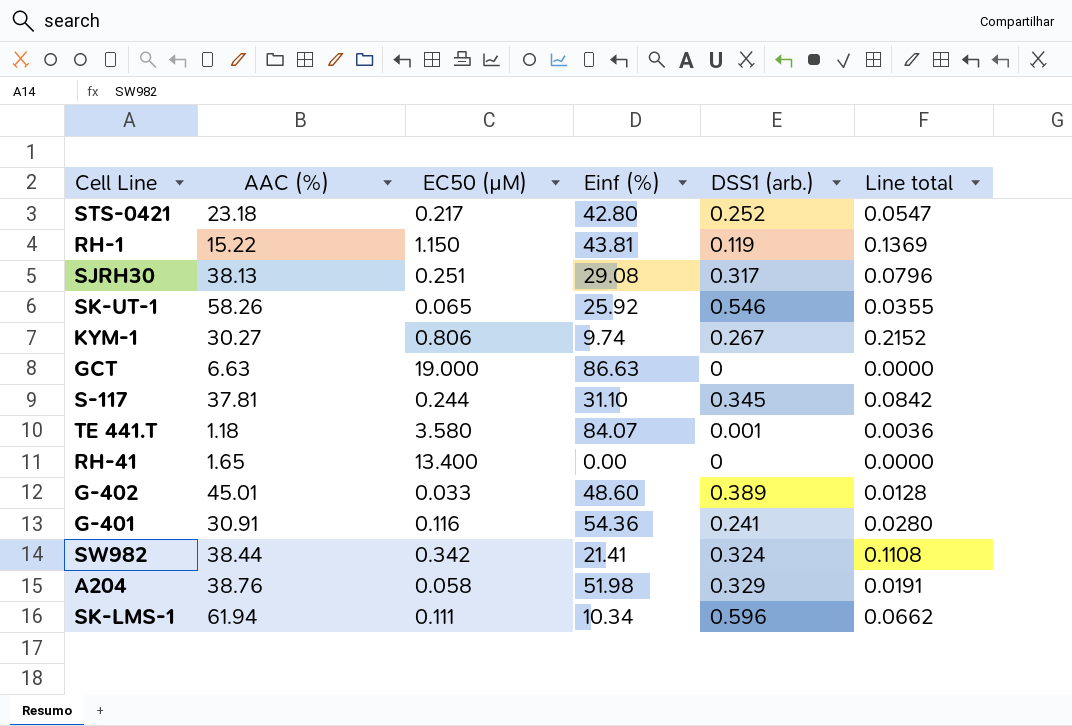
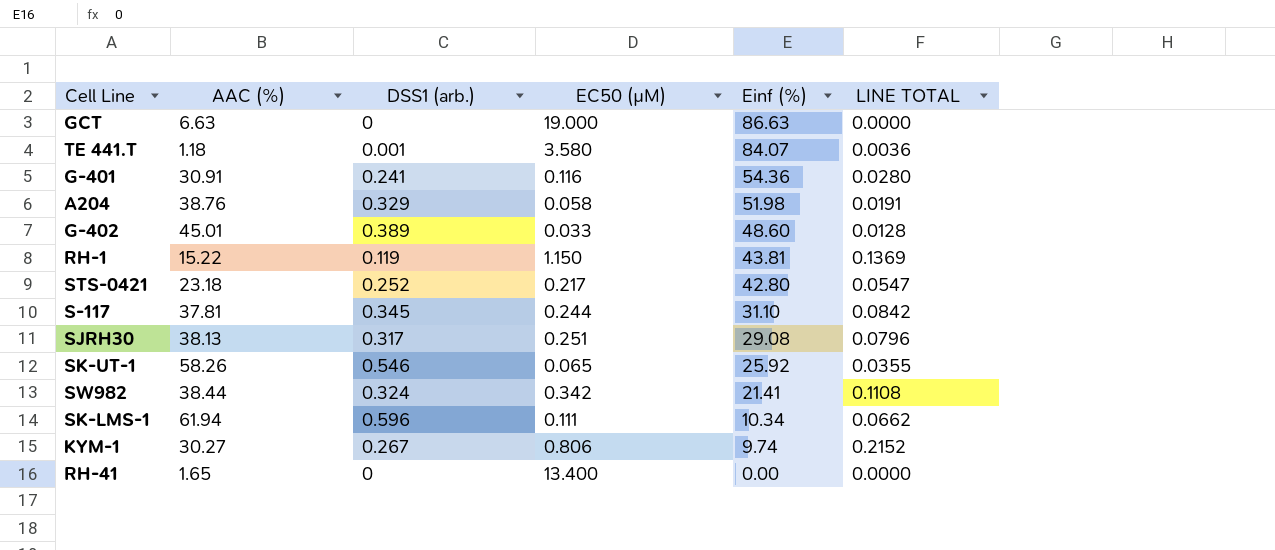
row order: none -> Einf (%) descending
column DSS1 (arb.) | position: 5 -> 3
column name: Line total -> LINE TOTAL

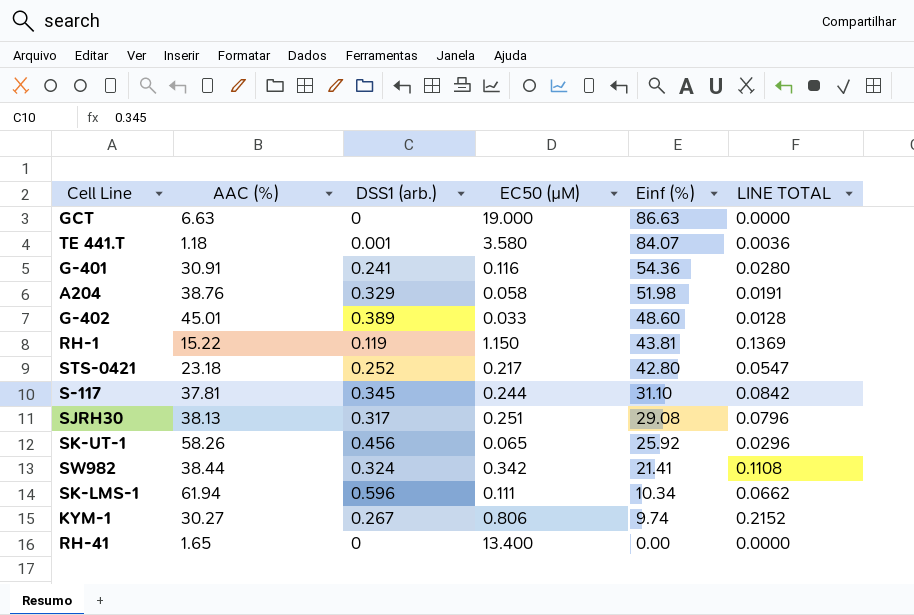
SK-UT-1 | DSS1 (arb.): 0.546 -> 0.456
SK-UT-1 | LINE TOTAL: 0.0355 -> 0.0296

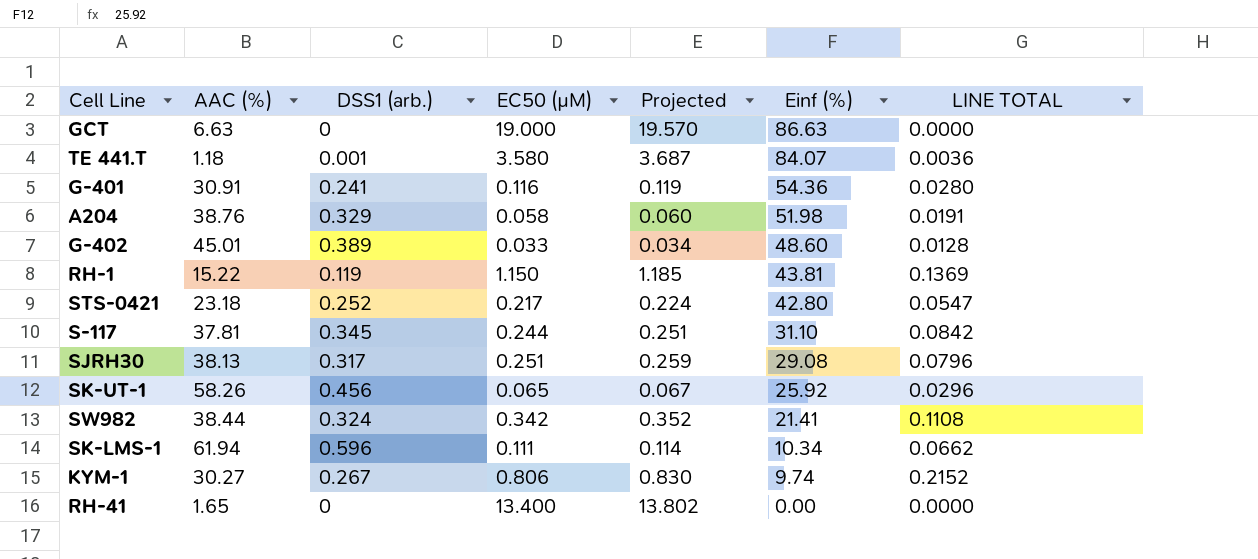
column Projected | formula: none -> [EC50 (µM)] * 1.03

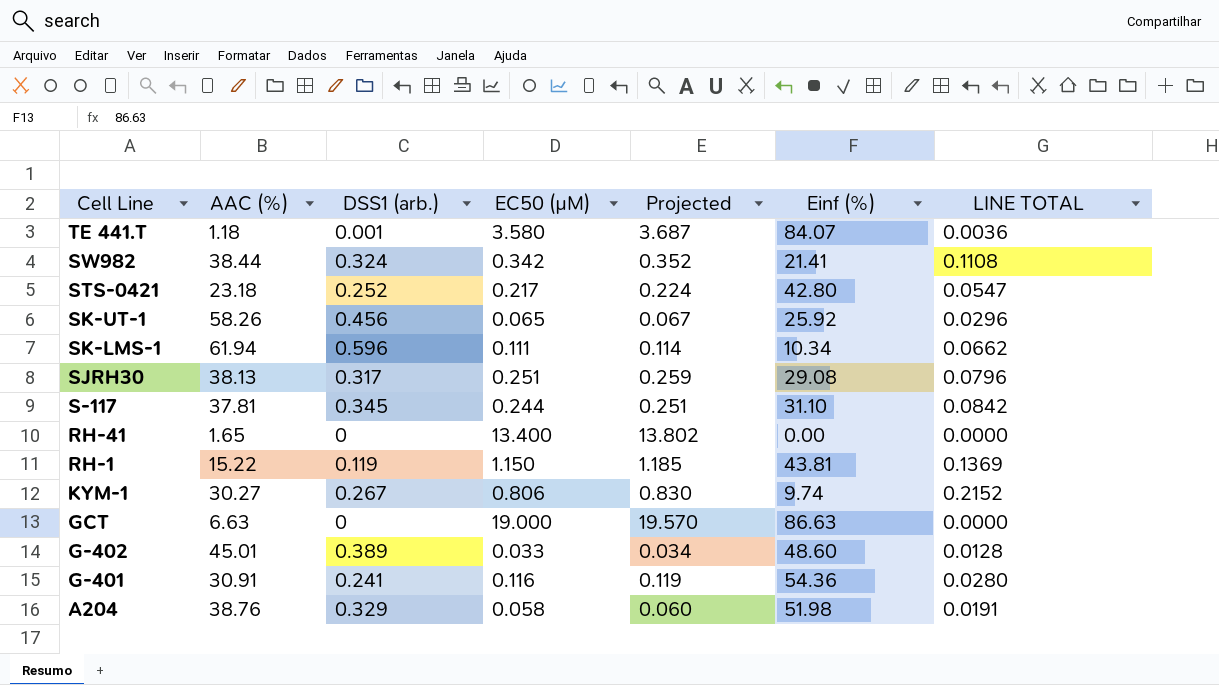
row order: Einf (%) descending -> Cell Line descending

